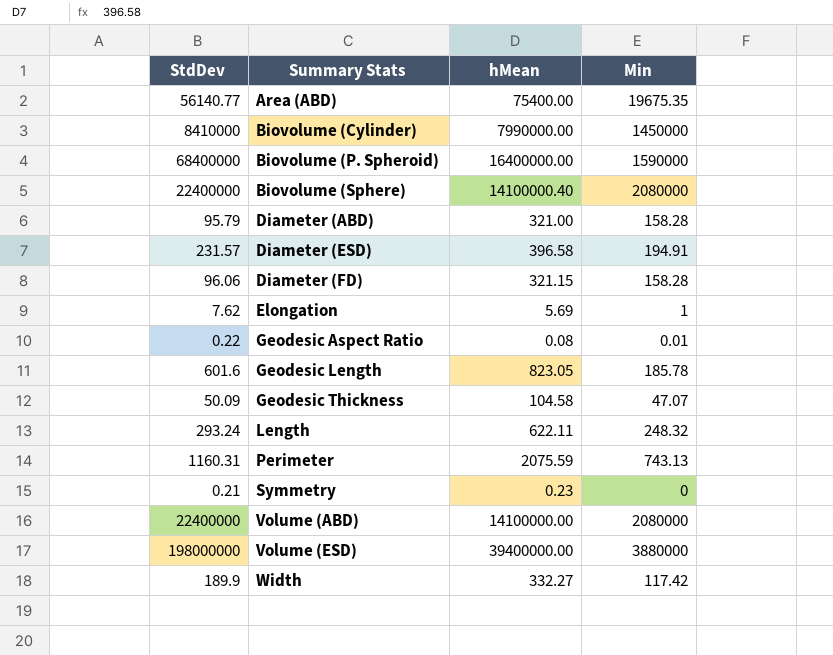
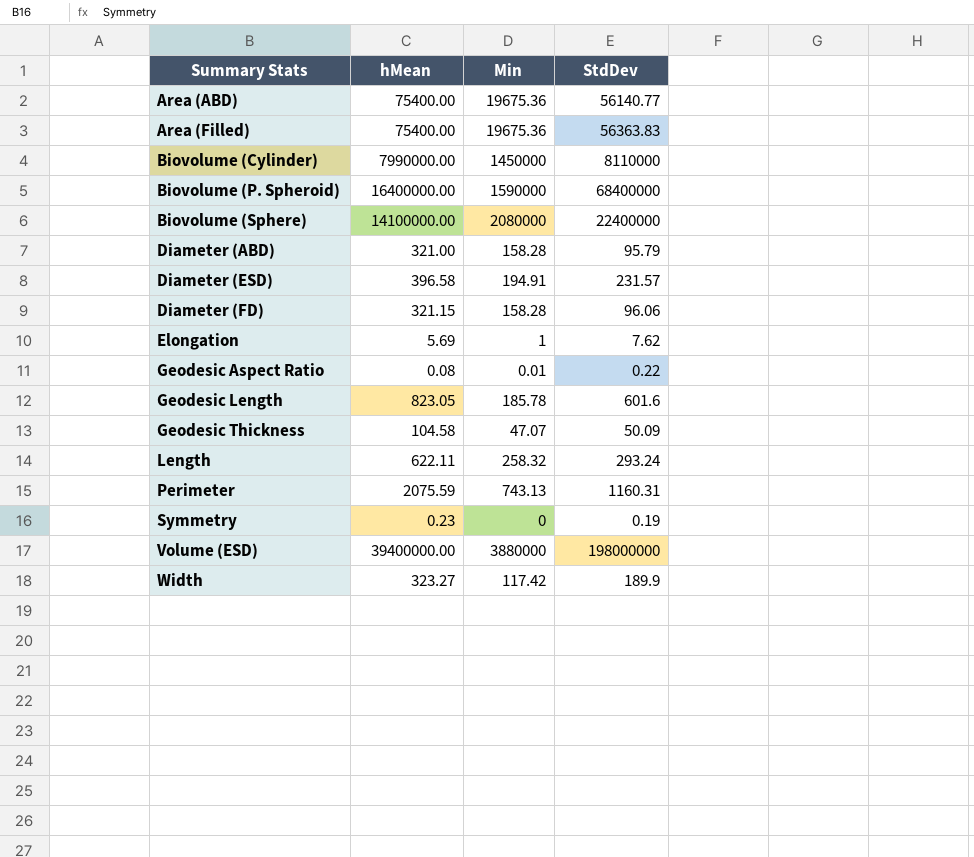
column StdDev | position: 1 -> 4
row Volume (ABD): 22400000 | 14100000.00 | 2080000 -> none
Area (ABD) | Min: 19675.35 -> 19675.36
row Area (Filled): none -> 75400.00 | 19675.36 | 56363.83
Biovolume (Cylinder) | StdDev: 8410000 -> 8110000
Biovolume (Sphere) | hMean: 14100000.40 -> 14100000.00
Length | Min: 248.32 -> 258.32
Symmetry | StdDev: 0.21 -> 0.19
Width | hMean: 332.27 -> 323.27

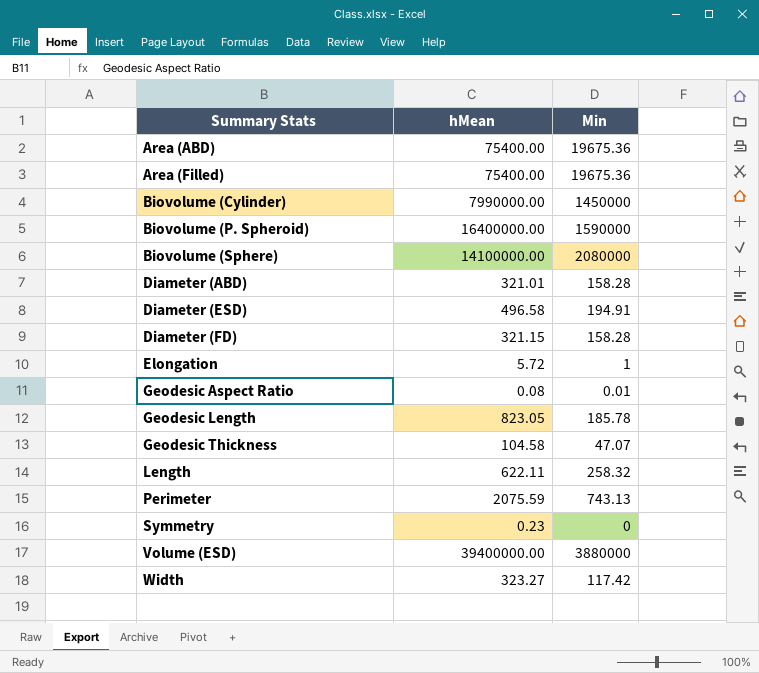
column StdDev | position: 4 -> none
Diameter (ABD) | hMean: 321.00 -> 321.01
Diameter (ESD) | hMean: 396.58 -> 496.58
Elongation | hMean: 5.69 -> 5.72

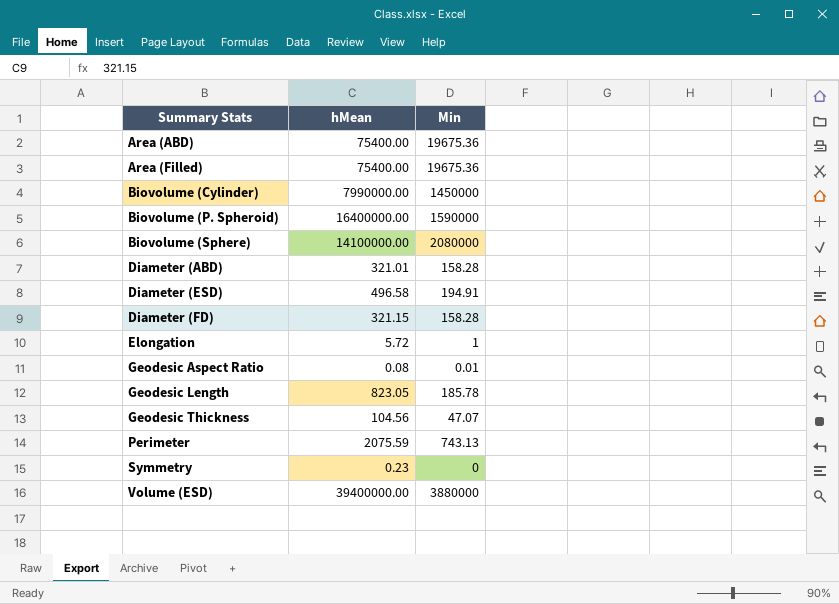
row Length: 622.11 | 258.32 -> none
row Width: 323.27 | 117.42 -> none
Geodesic Thickness | hMean: 104.58 -> 104.56

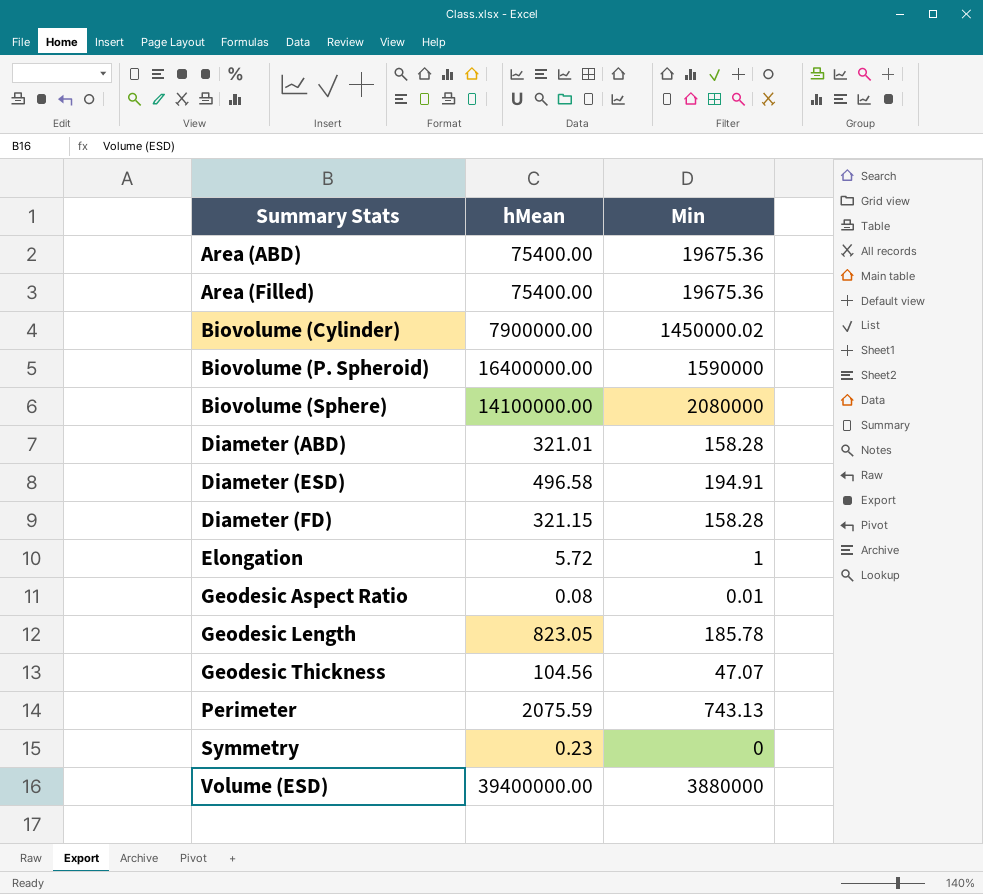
Biovolume (Cylinder) | hMean: 7990000.00 -> 7900000.00
Biovolume (Cylinder) | Min: 1450000 -> 1450000.02

